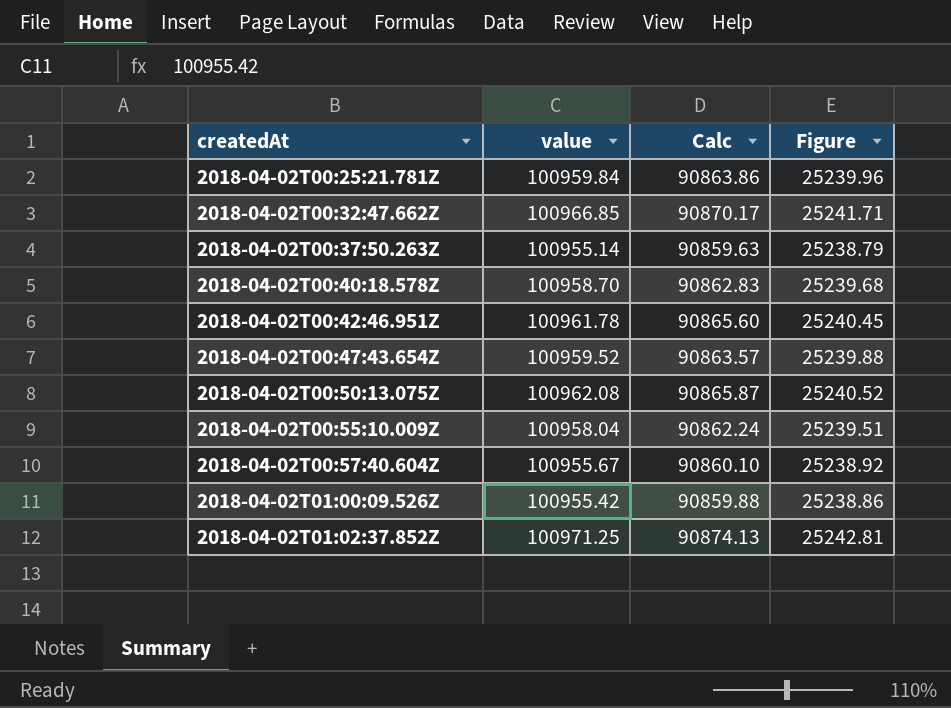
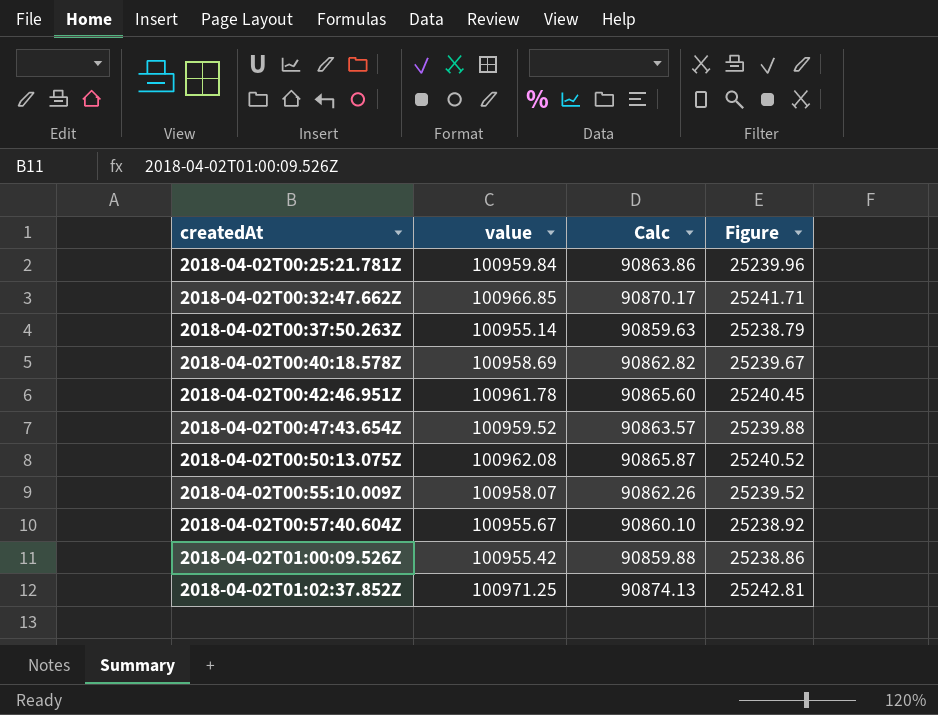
2018-04-02T00:40:18.578Z | value: 100958.70 -> 100958.69
2018-04-02T00:40:18.578Z | Calc: 90862.83 -> 90862.82
2018-04-02T00:40:18.578Z | Figure: 25239.68 -> 25239.67
2018-04-02T00:55:10.009Z | value: 100958.04 -> 100958.07
2018-04-02T00:55:10.009Z | Calc: 90862.24 -> 90862.26
2018-04-02T00:55:10.009Z | Figure: 25239.51 -> 25239.52

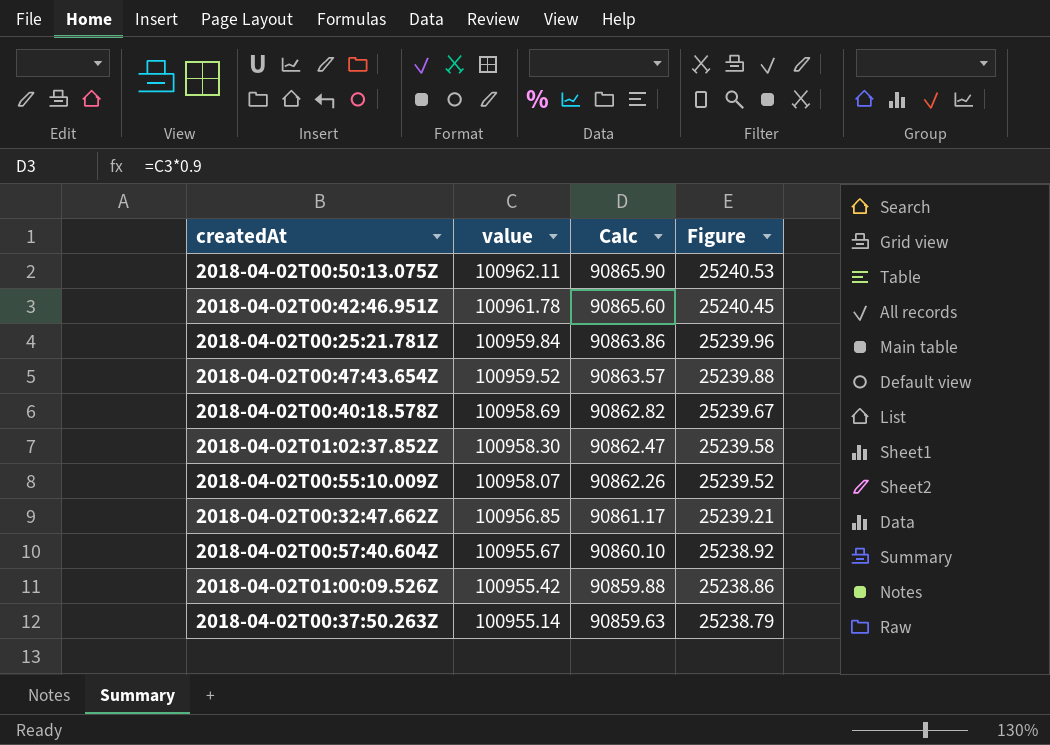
row order: createdAt ascending -> value descending
2018-04-02T00:50:13.075Z | value: 100962.08 -> 100962.11
2018-04-02T00:50:13.075Z | Calc: 90865.87 -> 90865.90
2018-04-02T00:50:13.075Z | Figure: 25240.52 -> 25240.53
2018-04-02T01:02:37.852Z | value: 100971.25 -> 100958.30
2018-04-02T01:02:37.852Z | Calc: 90874.13 -> 90862.47
2018-04-02T01:02:37.852Z | Figure: 25242.81 -> 25239.58
2018-04-02T00:32:47.662Z | value: 100966.85 -> 100956.85
2018-04-02T00:32:47.662Z | Calc: 90870.17 -> 90861.17
2018-04-02T00:32:47.662Z | Figure: 25241.71 -> 25239.21

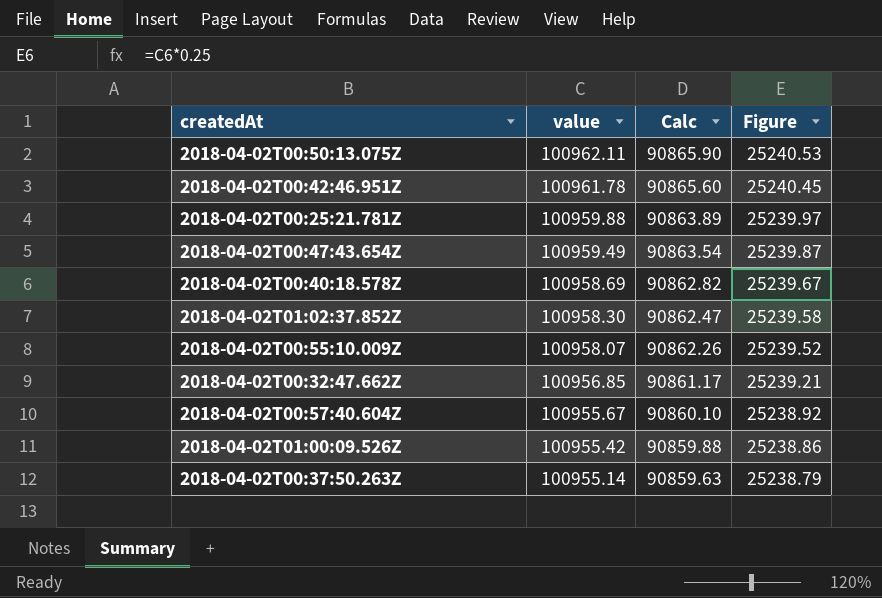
2018-04-02T00:25:21.781Z | value: 100959.84 -> 100959.88
2018-04-02T00:25:21.781Z | Calc: 90863.86 -> 90863.89
2018-04-02T00:25:21.781Z | Figure: 25239.96 -> 25239.97
2018-04-02T00:47:43.654Z | value: 100959.52 -> 100959.49
2018-04-02T00:47:43.654Z | Calc: 90863.57 -> 90863.54
2018-04-02T00:47:43.654Z | Figure: 25239.88 -> 25239.87

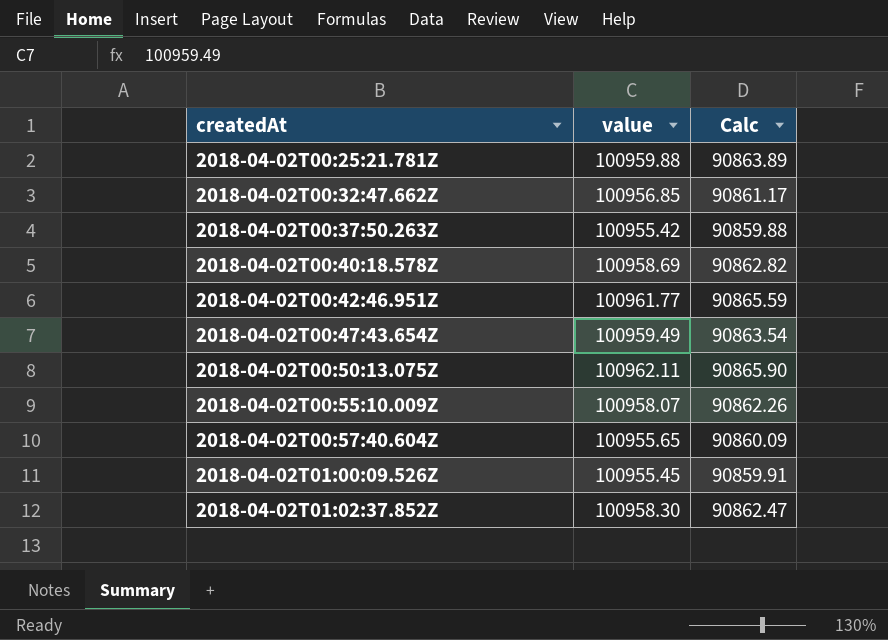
row order: value descending -> createdAt ascending
column Figure | formula: [value] * 0.25 -> none
2018-04-02T00:37:50.263Z | value: 100955.14 -> 100955.42
2018-04-02T00:37:50.263Z | Calc: 90859.63 -> 90859.88
2018-04-02T00:42:46.951Z | value: 100961.78 -> 100961.77
2018-04-02T00:42:46.951Z | Calc: 90865.60 -> 90865.59
2018-04-02T00:57:40.604Z | value: 100955.67 -> 100955.65
2018-04-02T00:57:40.604Z | Calc: 90860.10 -> 90860.09
2018-04-02T01:00:09.526Z | value: 100955.42 -> 100955.45
2018-04-02T01:00:09.526Z | Calc: 90859.88 -> 90859.91

